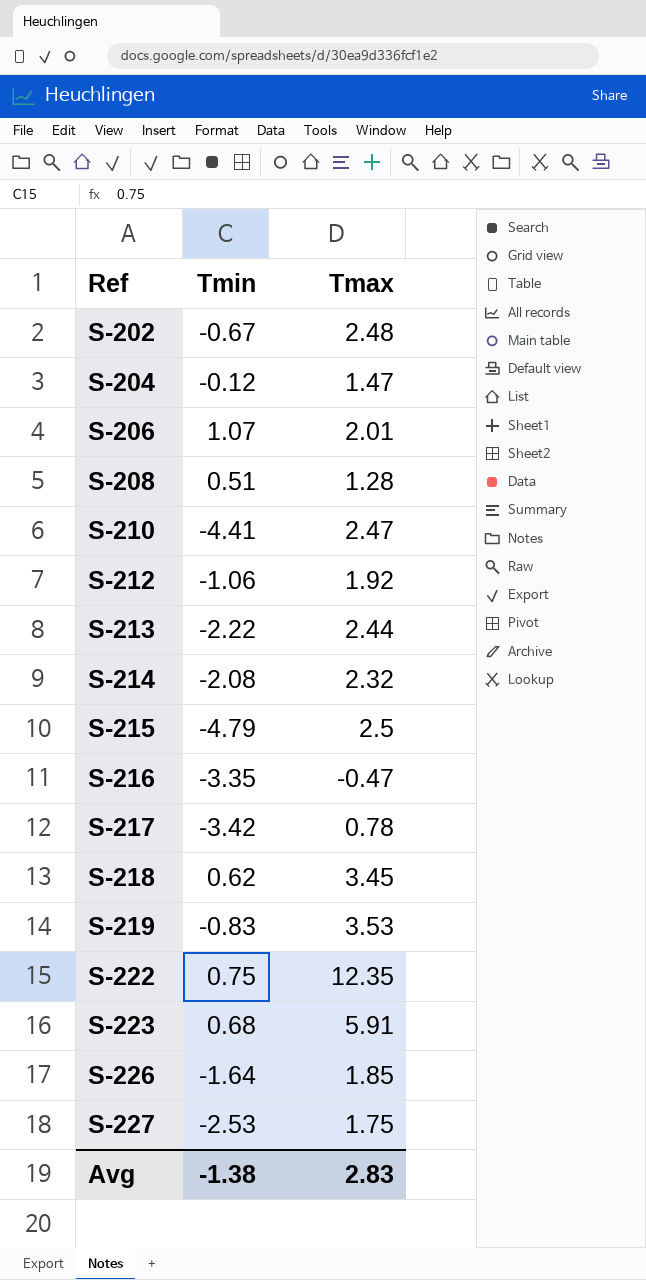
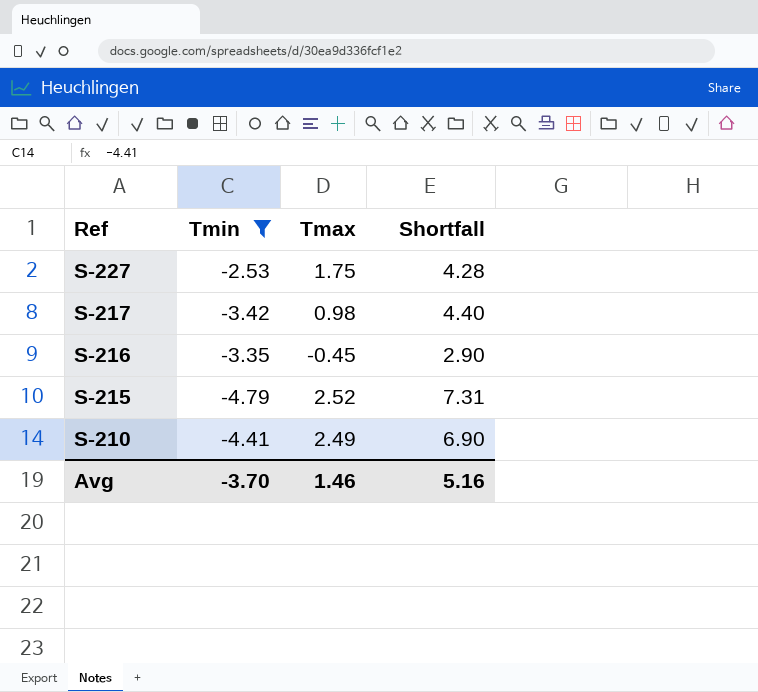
filter: none -> Tmin <= -2.53
row order: Ref ascending -> Ref descending
column Shortfall | formula: none -> [Tmax] - [Tmin]
S-217 | Tmax: 0.78 -> 0.98
S-216 | Tmax: -0.47 -> -0.45
S-215 | Tmax: 2.5 -> 2.52
S-210 | Tmax: 2.47 -> 2.49
Avg | Tmin: -1.38 -> -3.70
Avg | Tmax: 2.83 -> 1.46

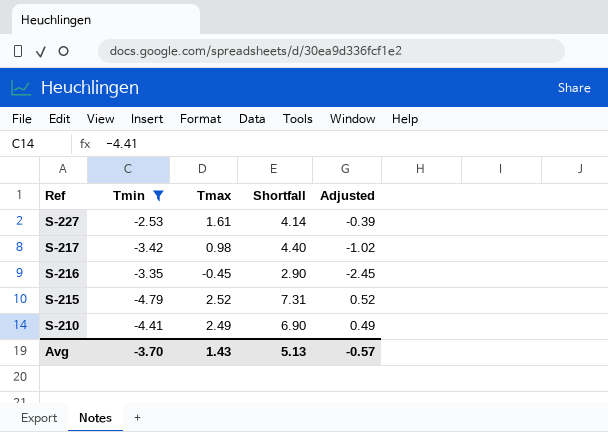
column Adjusted | formula: none -> [Tmax] - 2
S-227 | Tmax: 1.75 -> 1.61
S-227 | Shortfall: 4.28 -> 4.14
Avg | Tmax: 1.46 -> 1.43
Avg | Shortfall: 5.16 -> 5.13

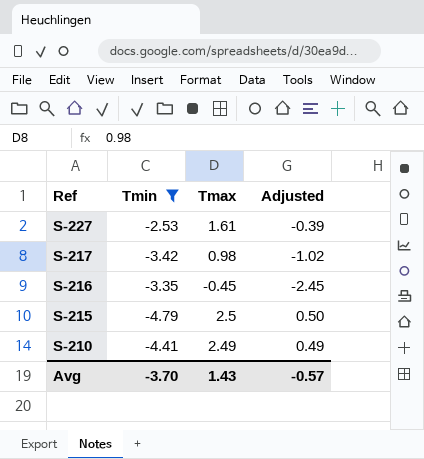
column Shortfall | formula: [Tmax] - [Tmin] -> none
S-215 | Tmax: 2.52 -> 2.5
S-215 | Adjusted: 0.52 -> 0.50

